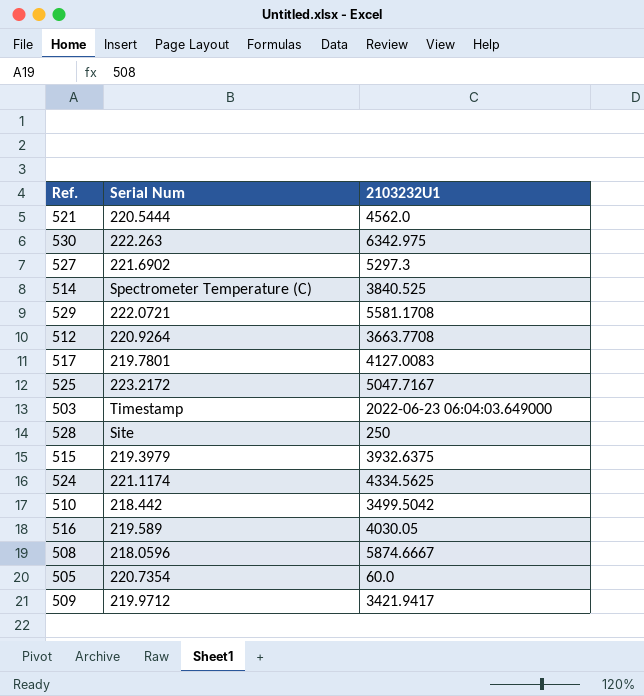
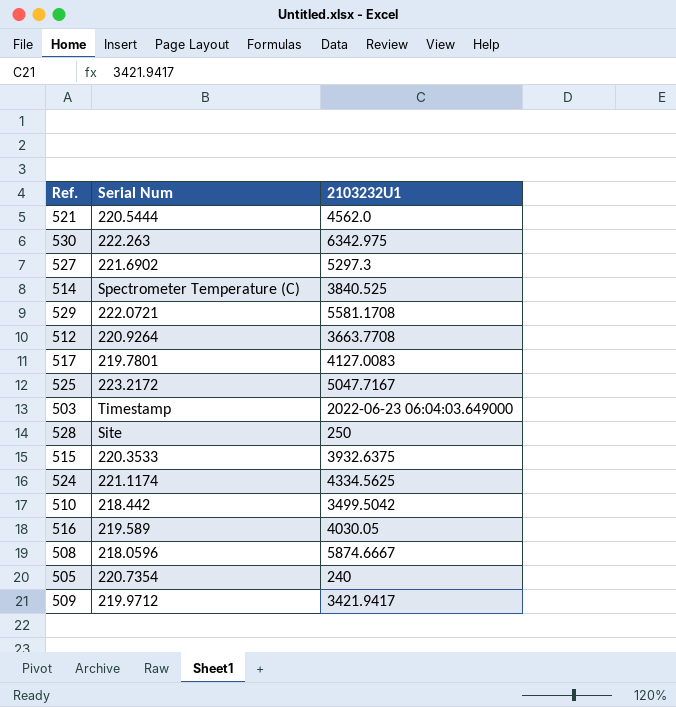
515 | Serial Num: 219.3979 -> 220.3533
505 | 2103232U1: 60.0 -> 240

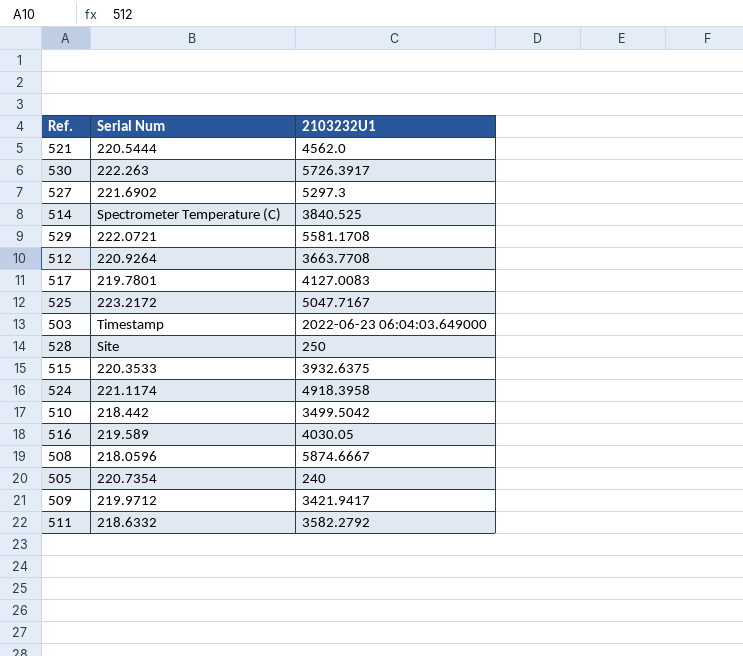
530 | 2103232U1: 6342.975 -> 5726.3917
524 | 2103232U1: 4334.5625 -> 4918.3958
row 511: none -> 218.6332 | 3582.2792

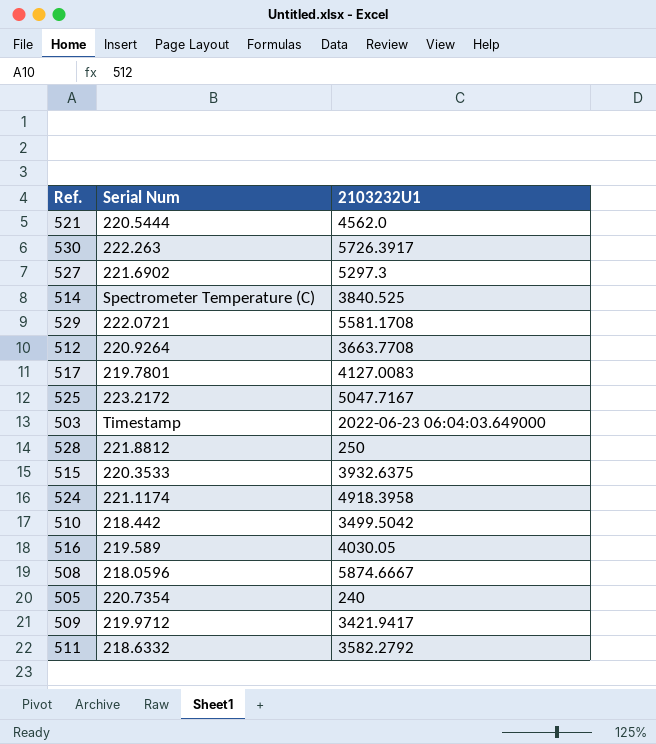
528 | Serial Num: Site -> 221.8812

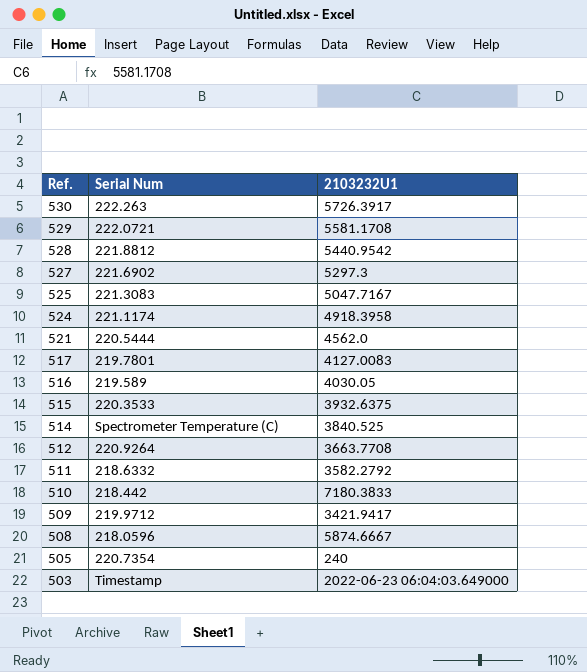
row order: none -> Ref. descending
528 | 2103232U1: 250 -> 5440.9542
525 | Serial Num: 223.2172 -> 221.3083
510 | 2103232U1: 3499.5042 -> 7180.3833

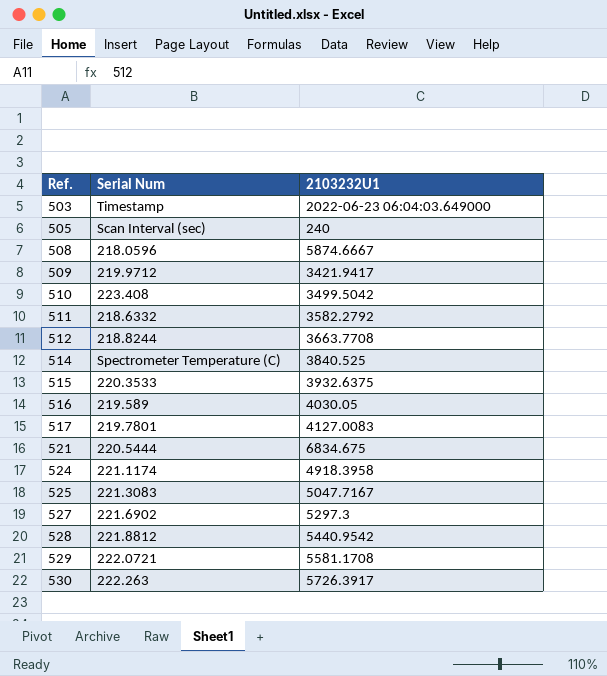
row order: Ref. descending -> Ref. ascending
505 | Serial Num: 220.7354 -> Scan Interval (sec)
510 | Serial Num: 218.442 -> 223.408
510 | 2103232U1: 7180.3833 -> 3499.5042
512 | Serial Num: 220.9264 -> 218.8244
521 | 2103232U1: 4562.0 -> 6834.675

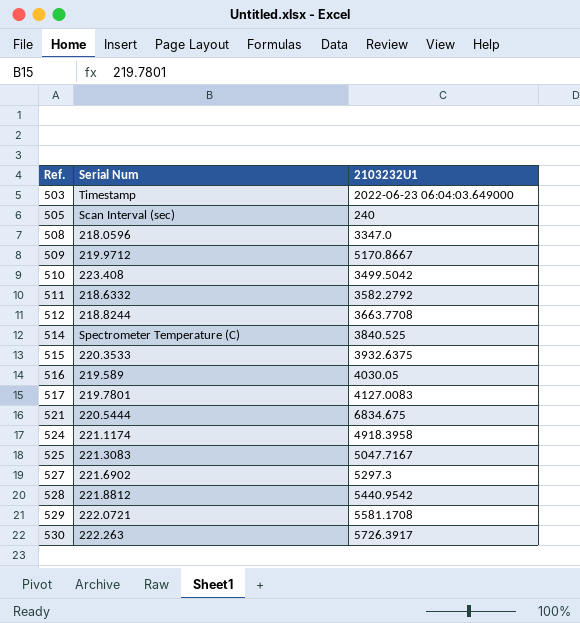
508 | 2103232U1: 5874.6667 -> 3347.0
509 | 2103232U1: 3421.9417 -> 5170.8667

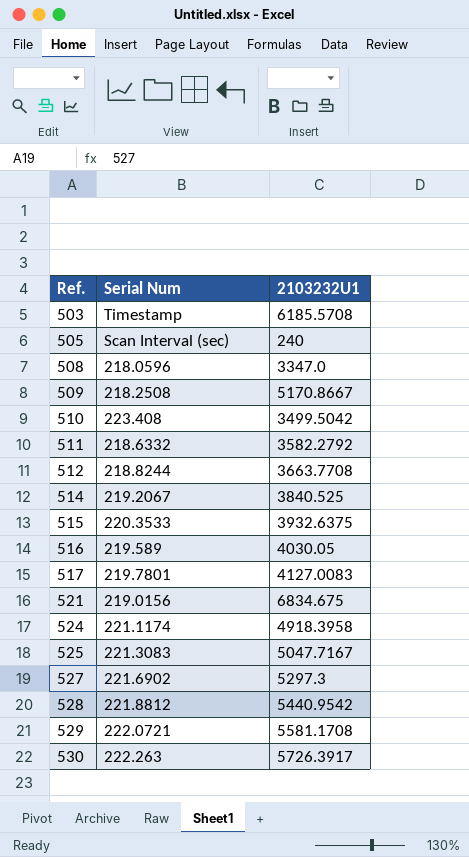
503 | 2103232U1: 2022-06-23 06:04:03.649000 -> 6185.5708
509 | Serial Num: 219.9712 -> 218.2508
514 | Serial Num: Spectrometer Temperature (C) -> 219.2067
521 | Serial Num: 220.5444 -> 219.0156

